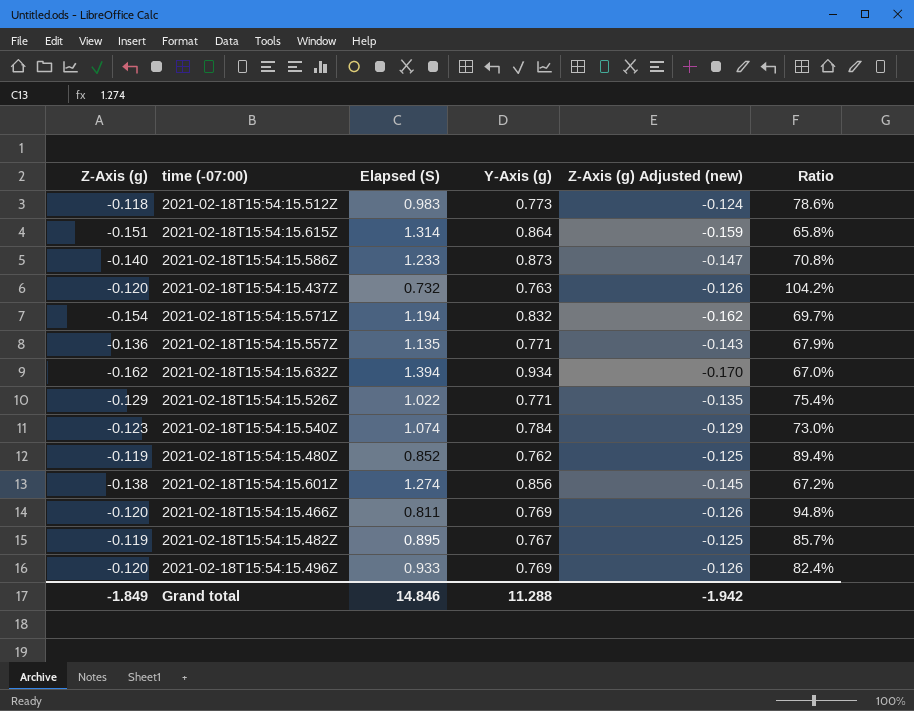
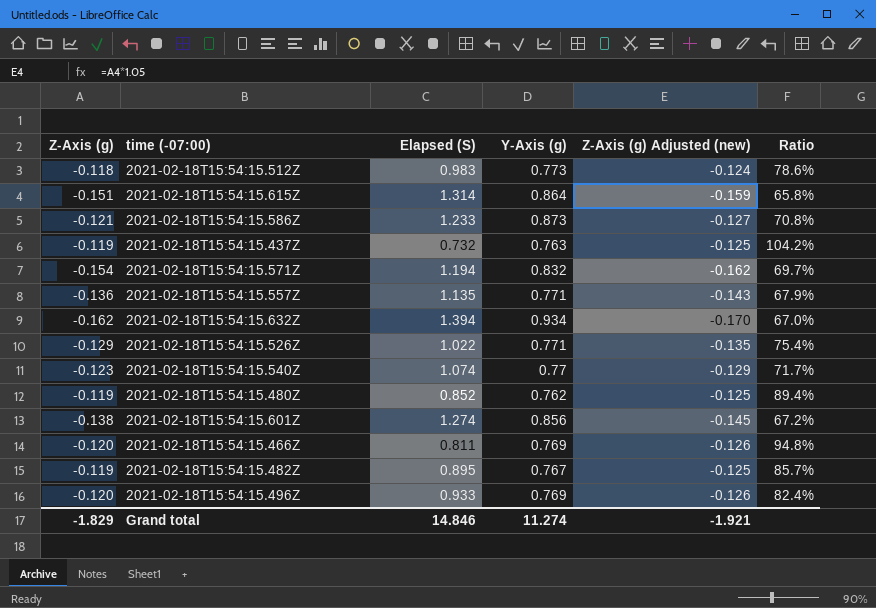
2021-02-18T15:54:15.586Z | Z-Axis (g): -0.140 -> -0.121
2021-02-18T15:54:15.586Z | Z-Axis (g) Adjusted (new): -0.147 -> -0.127
2021-02-18T15:54:15.437Z | Z-Axis (g): -0.120 -> -0.119
2021-02-18T15:54:15.437Z | Z-Axis (g) Adjusted (new): -0.126 -> -0.125
2021-02-18T15:54:15.540Z | Y-Axis (g): 0.784 -> 0.77
2021-02-18T15:54:15.540Z | Ratio: 73.0% -> 71.7%
Grand total | Z-Axis (g): -1.849 -> -1.829
Grand total | Y-Axis (g): 11.288 -> 11.274
Grand total | Z-Axis (g) Adjusted (new): -1.942 -> -1.921

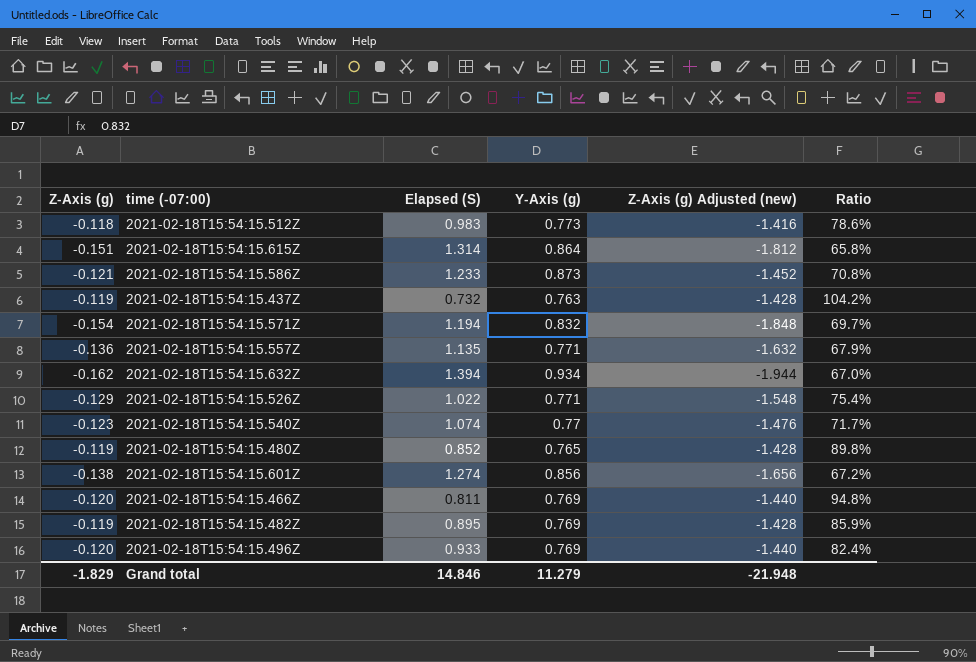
column Z-Axis (g) Adjusted (new) | formula: [Z-Axis (g)] * 1.05 -> [Z-Axis (g)] * 12
2021-02-18T15:54:15.480Z | Y-Axis (g): 0.762 -> 0.765
2021-02-18T15:54:15.480Z | Ratio: 89.4% -> 89.8%
2021-02-18T15:54:15.482Z | Y-Axis (g): 0.767 -> 0.769
2021-02-18T15:54:15.482Z | Ratio: 85.7% -> 85.9%
Grand total | Y-Axis (g): 11.274 -> 11.279
Grand total | Z-Axis (g) Adjusted (new): -1.921 -> -21.948

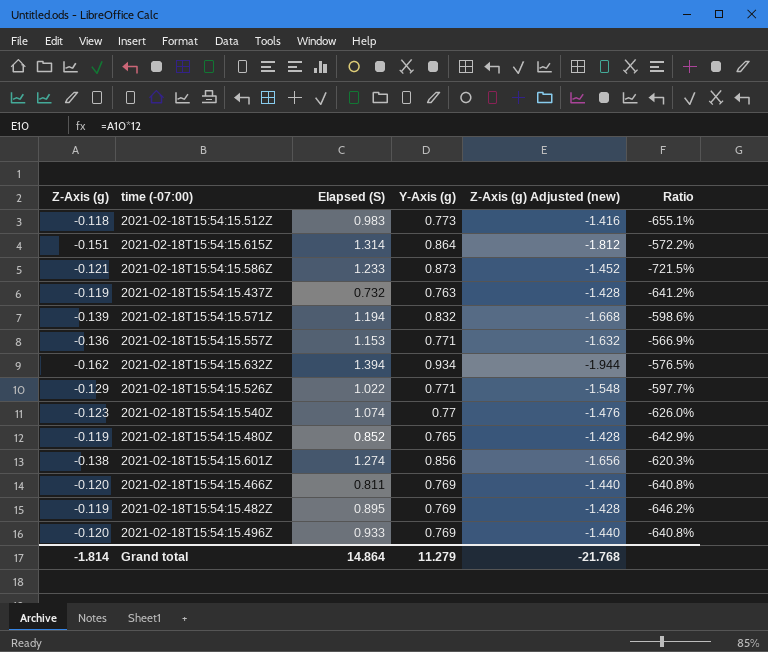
column Ratio | formula: [Y-Axis (g)] / [Elapsed (S)] -> [Y-Axis (g)] / [Z-Axis (g)]
2021-02-18T15:54:15.571Z | Z-Axis (g): -0.154 -> -0.139
2021-02-18T15:54:15.571Z | Z-Axis (g) Adjusted (new): -1.848 -> -1.668
2021-02-18T15:54:15.557Z | Elapsed (S): 1.135 -> 1.153
Grand total | Z-Axis (g): -1.829 -> -1.814
Grand total | Elapsed (S): 14.846 -> 14.864
Grand total | Z-Axis (g) Adjusted (new): -21.948 -> -21.768

